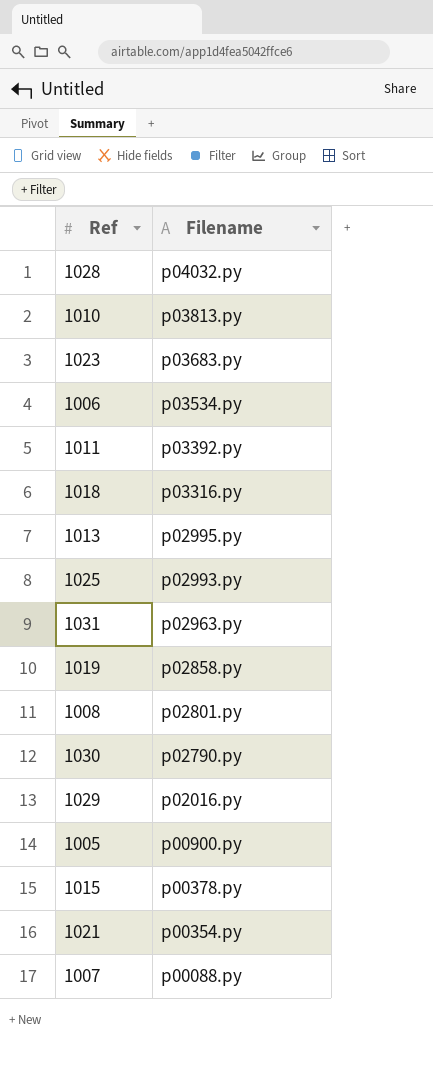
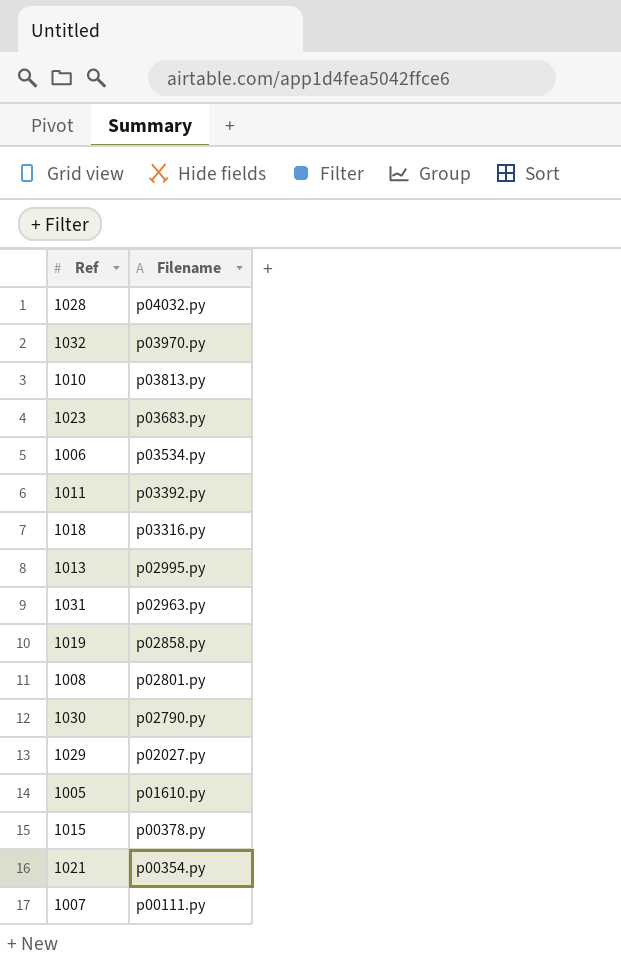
row 1025: p02993.py -> none
row 1032: none -> p03970.py
1029 | Filename: p02016.py -> p02027.py
1005 | Filename: p00900.py -> p01610.py
1007 | Filename: p00088.py -> p00111.py

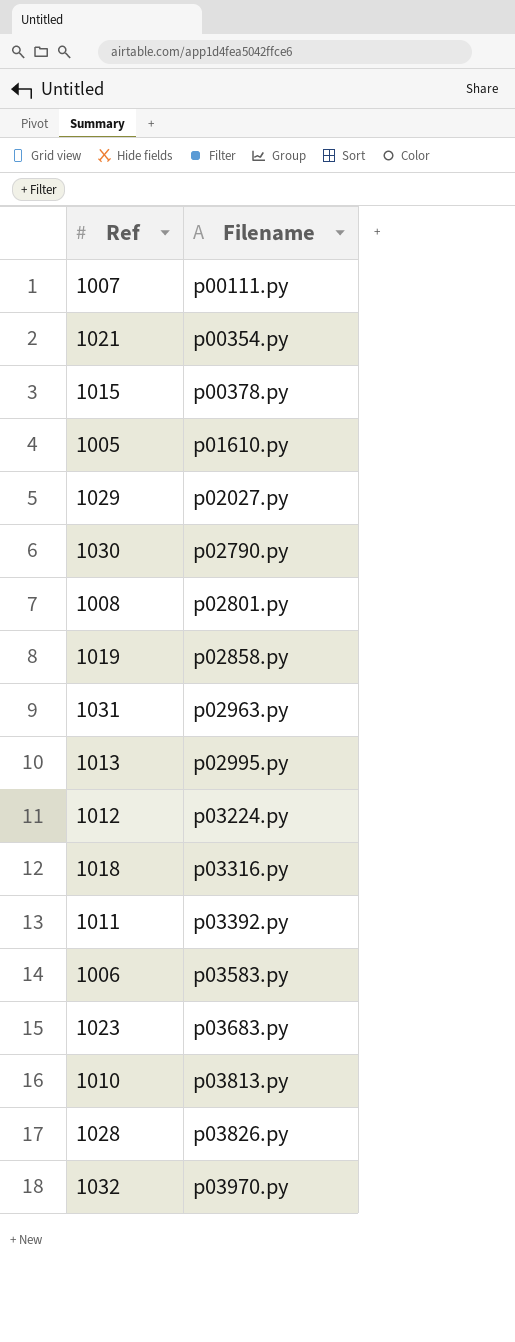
row order: Filename descending -> Filename ascending
row 1012: none -> p03224.py
1006 | Filename: p03534.py -> p03583.py
1028 | Filename: p04032.py -> p03826.py

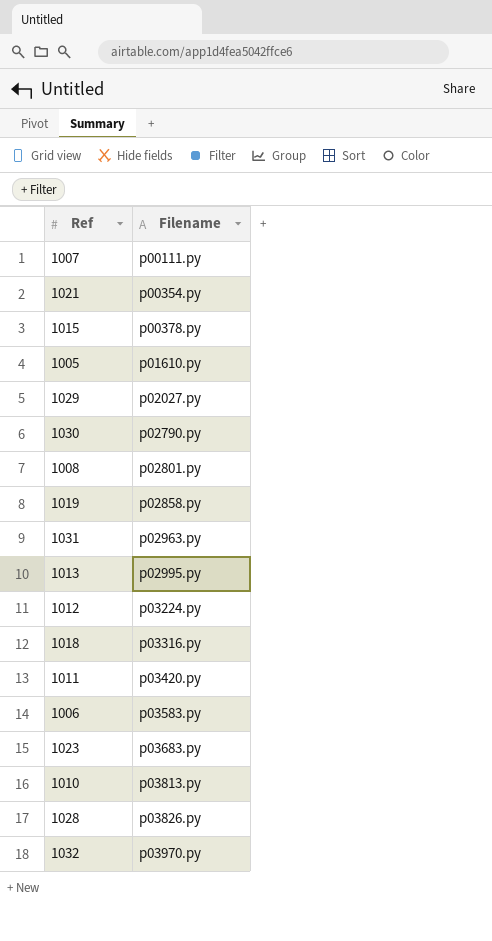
1011 | Filename: p03392.py -> p03420.py

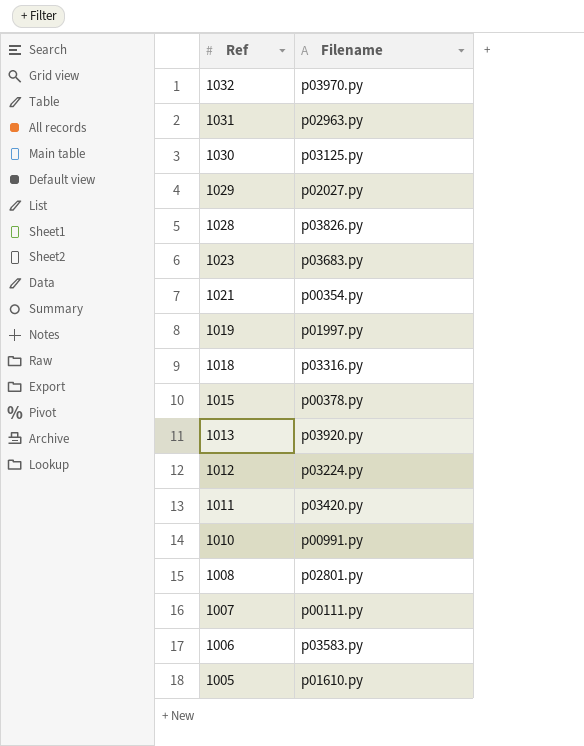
row order: Filename ascending -> Ref descending
1030 | Filename: p02790.py -> p03125.py
1019 | Filename: p02858.py -> p01997.py
1013 | Filename: p02995.py -> p03920.py
1010 | Filename: p03813.py -> p00991.py

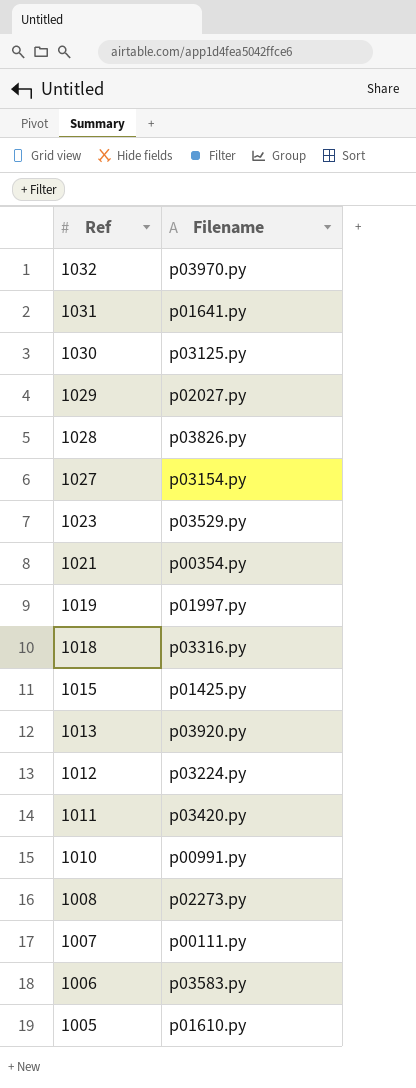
1031 | Filename: p02963.py -> p01641.py
row 1027: none -> p03154.py
1023 | Filename: p03683.py -> p03529.py
1015 | Filename: p00378.py -> p01425.py
1008 | Filename: p02801.py -> p02273.py

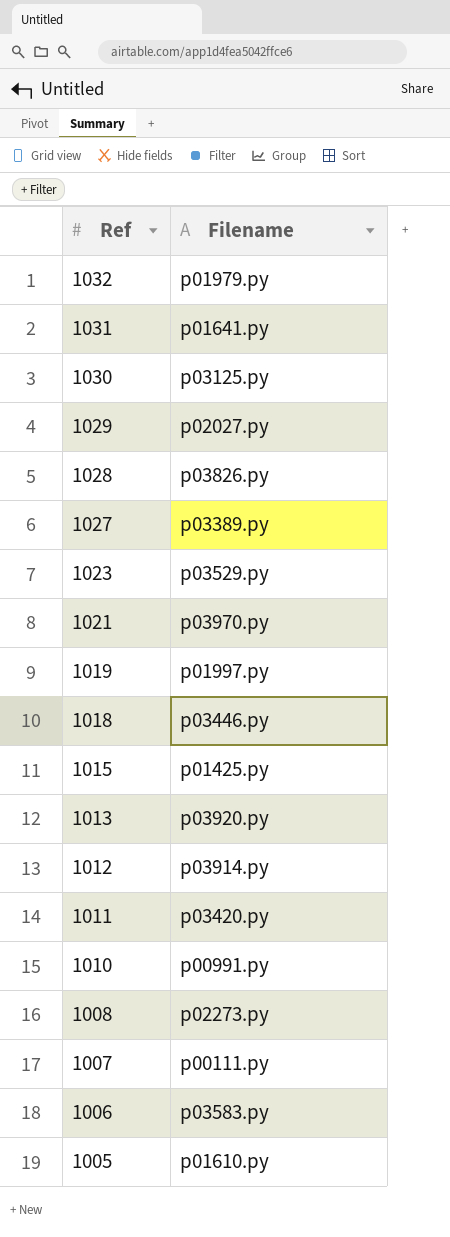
1032 | Filename: p03970.py -> p01979.py
1027 | Filename: p03154.py -> p03389.py
1021 | Filename: p00354.py -> p03970.py
1018 | Filename: p03316.py -> p03446.py
1012 | Filename: p03224.py -> p03914.py

